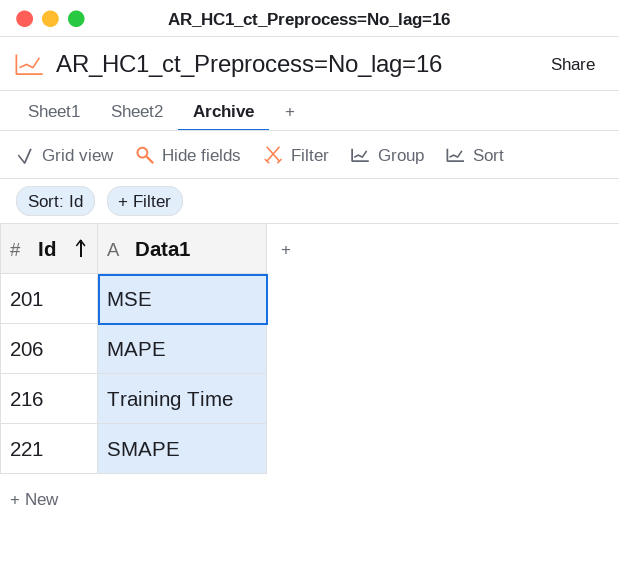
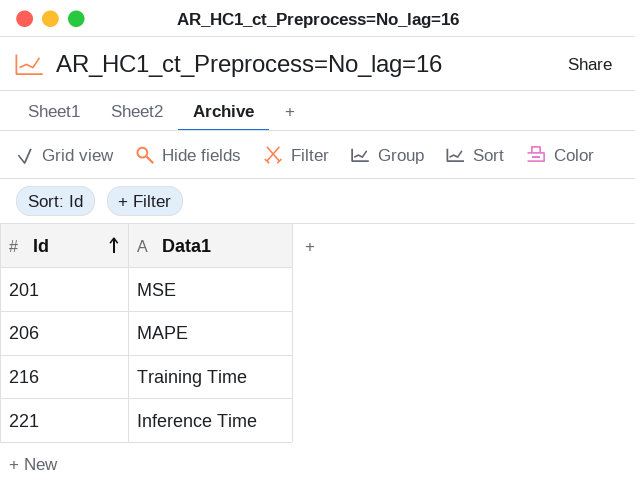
221 | Data1: SMAPE -> Inference Time

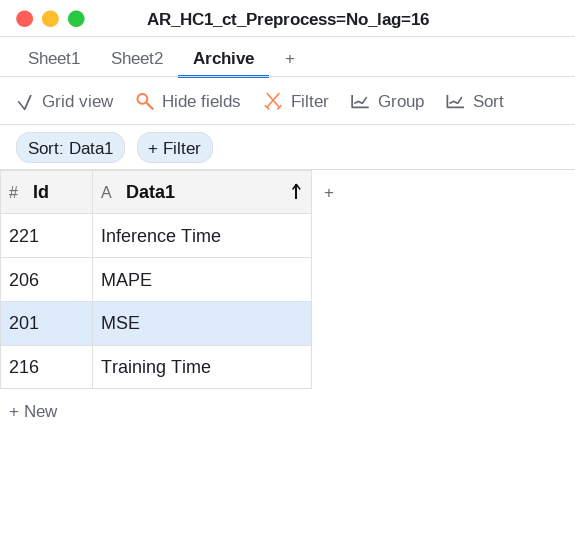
row order: Id ascending -> Data1 ascending

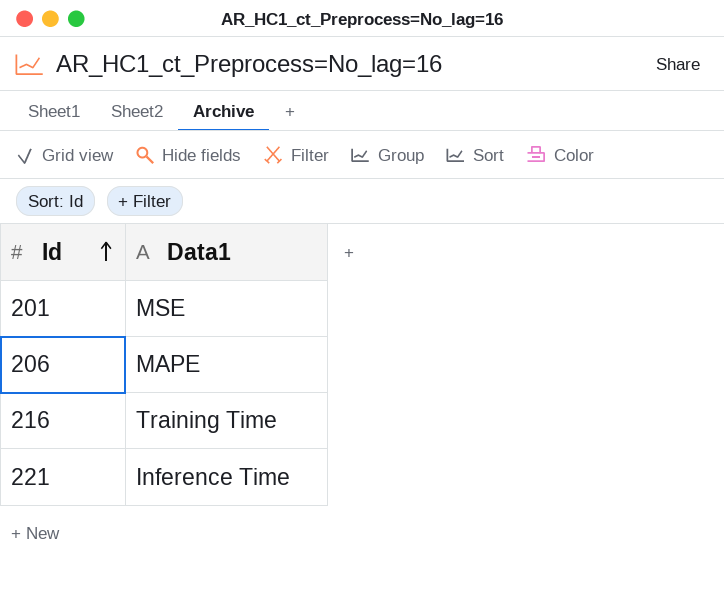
row order: Data1 ascending -> Id ascending

